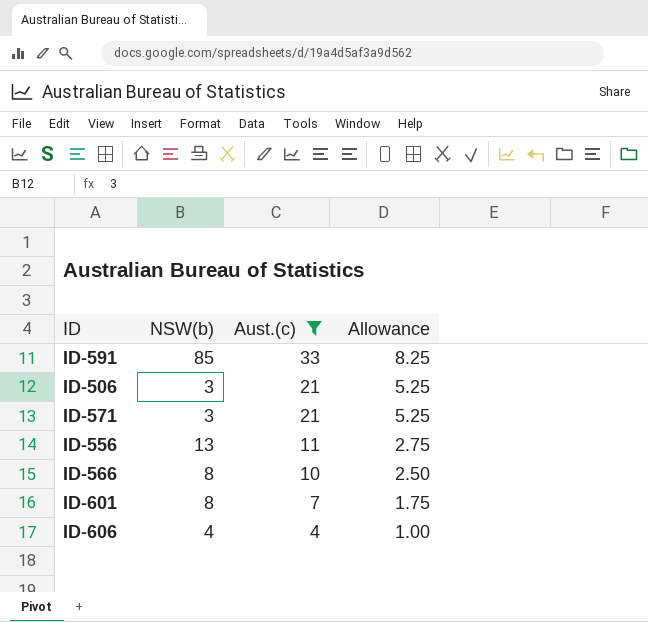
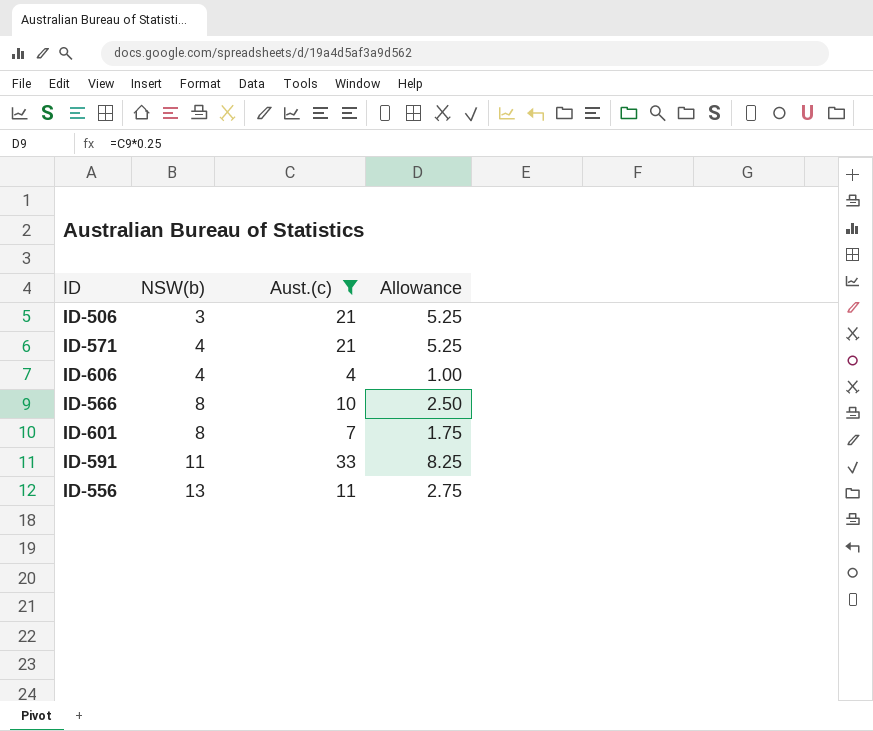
row order: Aust.(c) descending -> NSW(b) ascending
ID-571 | NSW(b): 3 -> 4
ID-591 | NSW(b): 85 -> 11

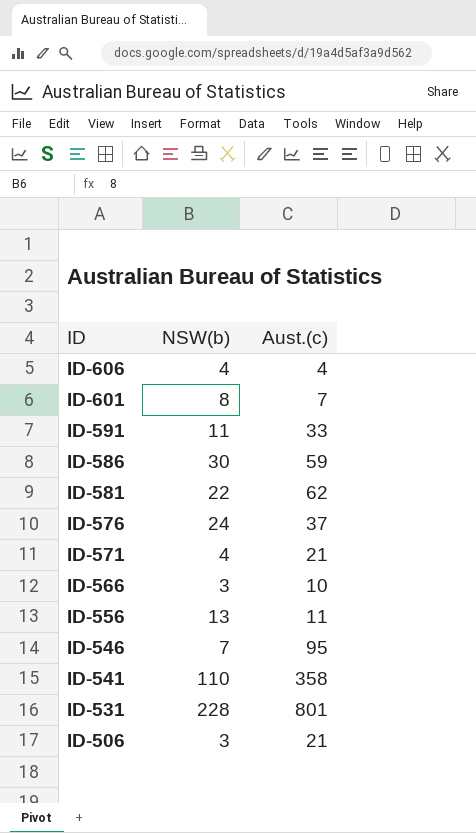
filter: Aust.(c) <= 33 -> none
row order: NSW(b) ascending -> ID descending
column Allowance | formula: [Aust.(c)] * 0.25 -> none
ID-566 | NSW(b): 8 -> 3

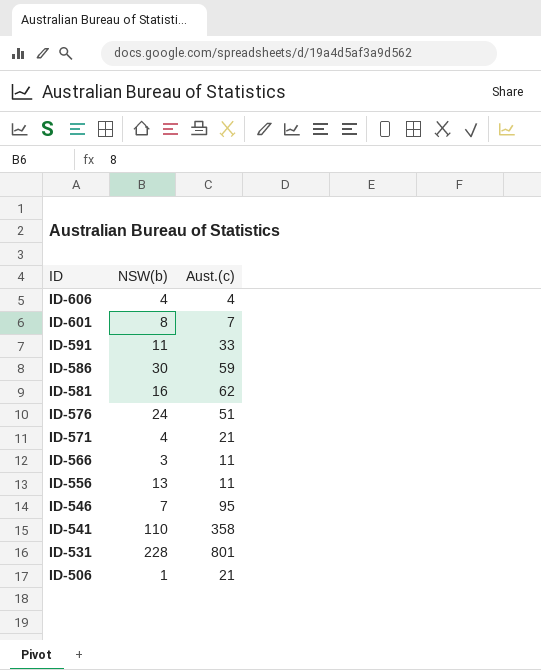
ID-581 | NSW(b): 22 -> 16
ID-576 | Aust.(c): 37 -> 51
ID-566 | Aust.(c): 10 -> 11
ID-506 | NSW(b): 3 -> 1

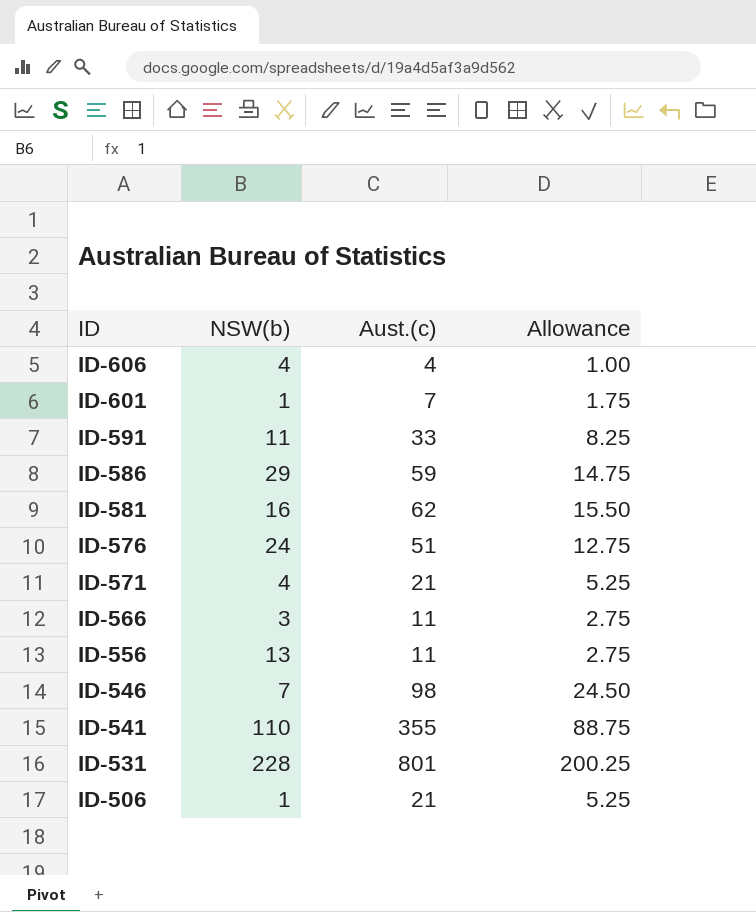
column Allowance | formula: none -> [Aust.(c)] * 0.25
ID-601 | NSW(b): 8 -> 1
ID-586 | NSW(b): 30 -> 29
ID-546 | Aust.(c): 95 -> 98
ID-541 | Aust.(c): 358 -> 355

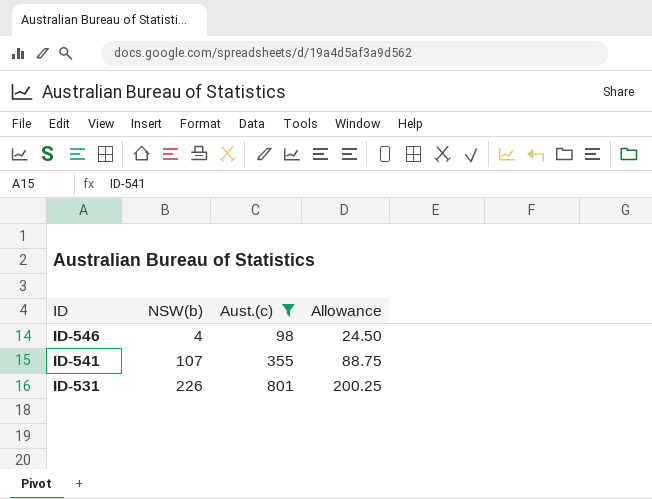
filter: none -> Aust.(c) >= 98
ID-546 | NSW(b): 7 -> 4
ID-541 | NSW(b): 110 -> 107
ID-531 | NSW(b): 228 -> 226

